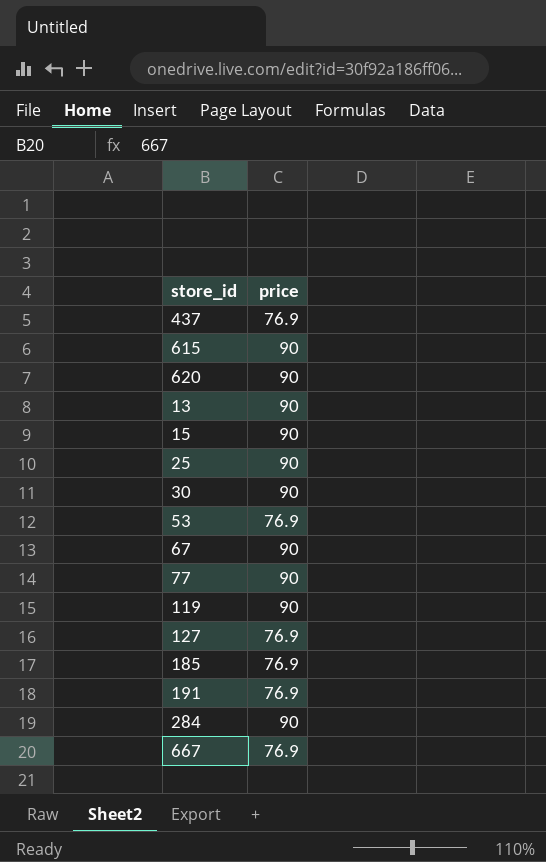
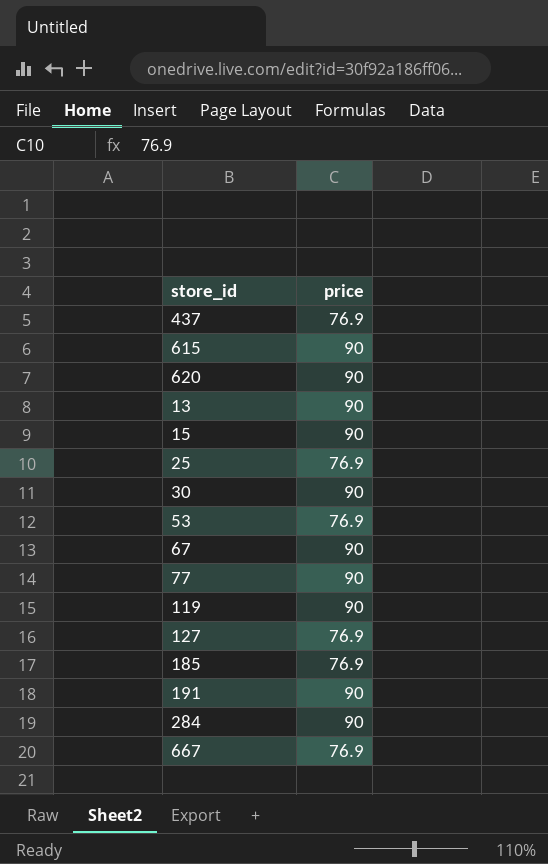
25 | price: 90 -> 76.9
191 | price: 76.9 -> 90

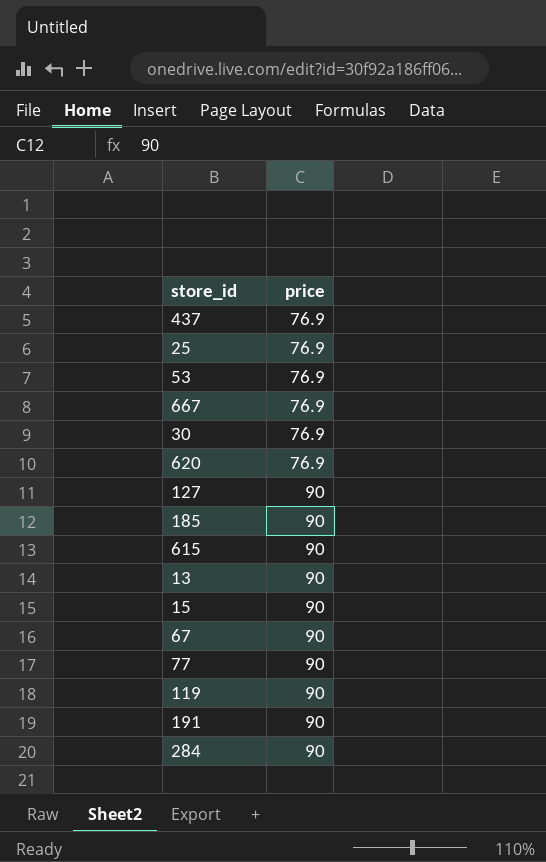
row order: none -> price ascending
30 | price: 90 -> 76.9
620 | price: 90 -> 76.9
127 | price: 76.9 -> 90
185 | price: 76.9 -> 90

